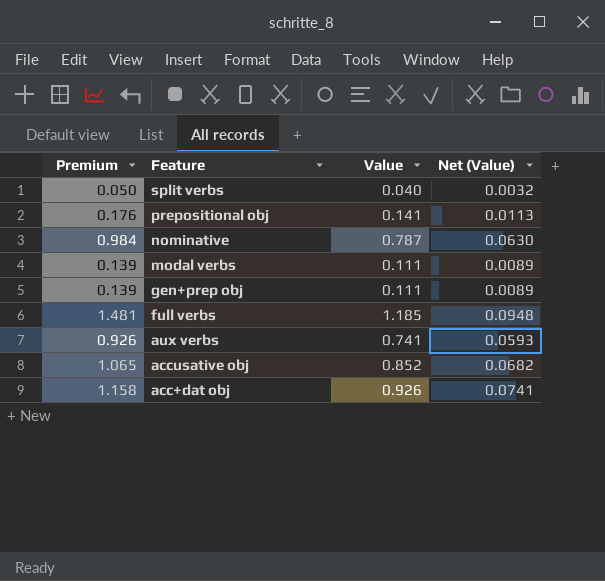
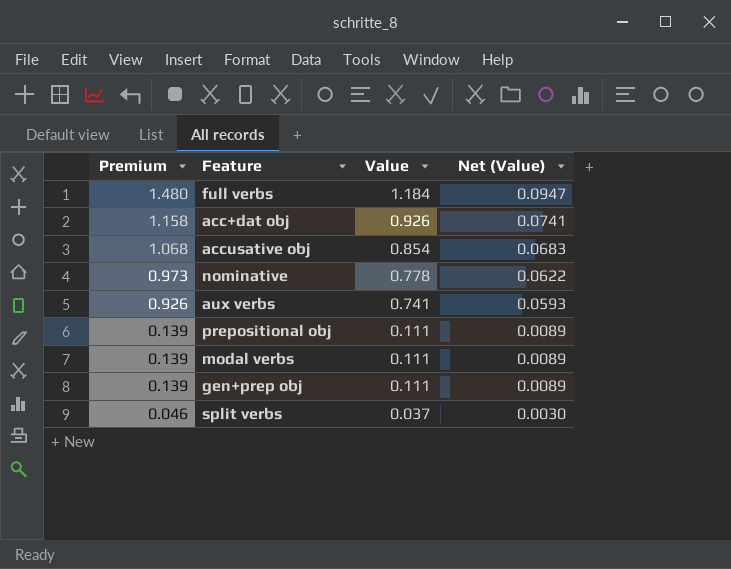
row order: Feature descending -> Premium descending
full verbs | Premium: 1.481 -> 1.480
full verbs | Value: 1.185 -> 1.184
full verbs | Net (Value): 0.0948 -> 0.0947
accusative obj | Premium: 1.065 -> 1.068
accusative obj | Value: 0.852 -> 0.854
accusative obj | Net (Value): 0.0682 -> 0.0683
nominative | Premium: 0.984 -> 0.973
nominative | Value: 0.787 -> 0.778
nominative | Net (Value): 0.0630 -> 0.0622
prepositional obj | Premium: 0.176 -> 0.139
prepositional obj | Value: 0.141 -> 0.111
prepositional obj | Net (Value): 0.0113 -> 0.0089
split verbs | Premium: 0.050 -> 0.046
split verbs | Value: 0.040 -> 0.037
split verbs | Net (Value): 0.0032 -> 0.0030

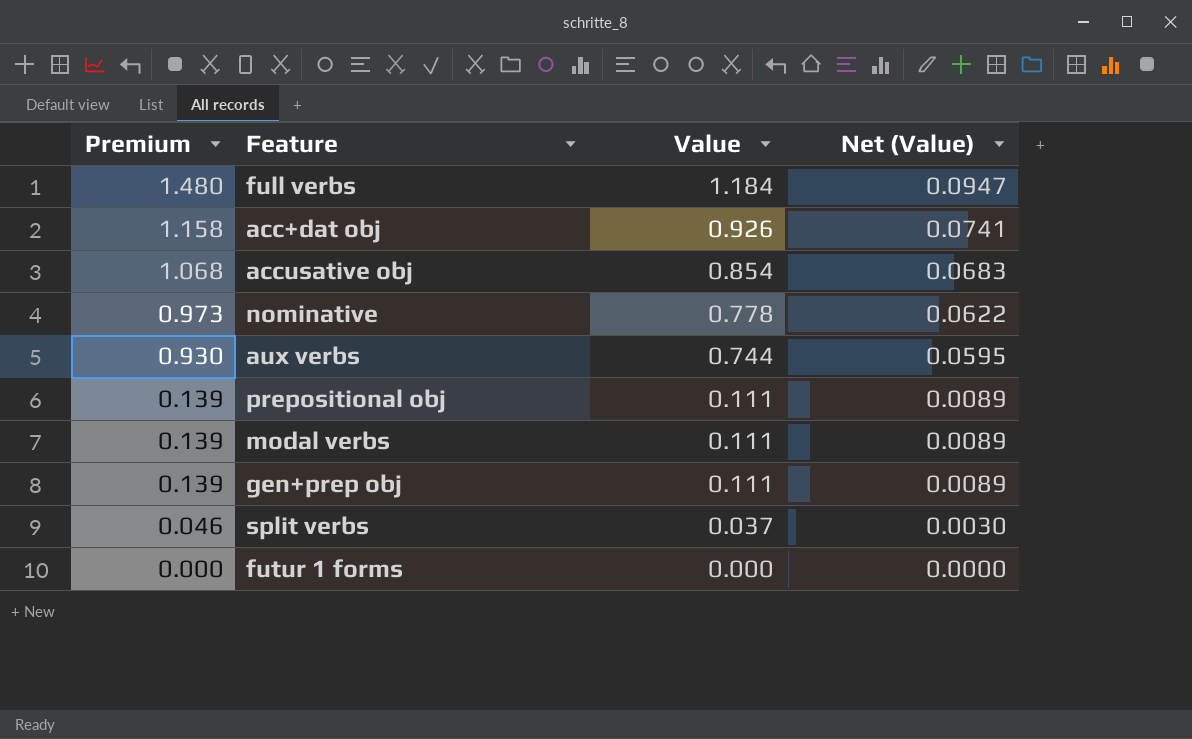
aux verbs | Premium: 0.926 -> 0.930
aux verbs | Value: 0.741 -> 0.744
aux verbs | Net (Value): 0.0593 -> 0.0595
row futur 1 forms: none -> 0.000 | 0.000 | 0.0000

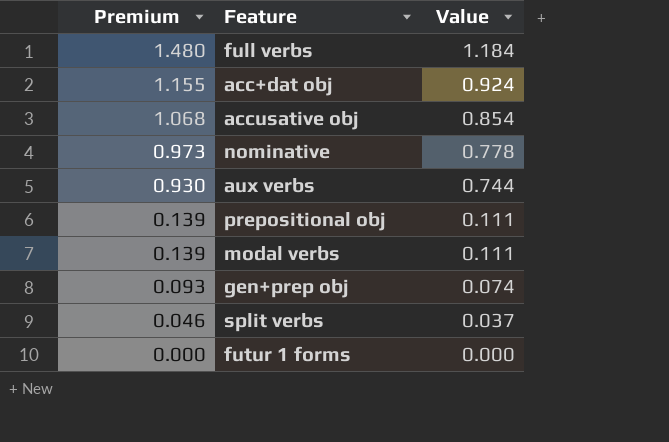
column Net (Value) | formula: [Value] * 0.08 -> none
acc+dat obj | Premium: 1.158 -> 1.155
acc+dat obj | Value: 0.926 -> 0.924
gen+prep obj | Premium: 0.139 -> 0.093
gen+prep obj | Value: 0.111 -> 0.074

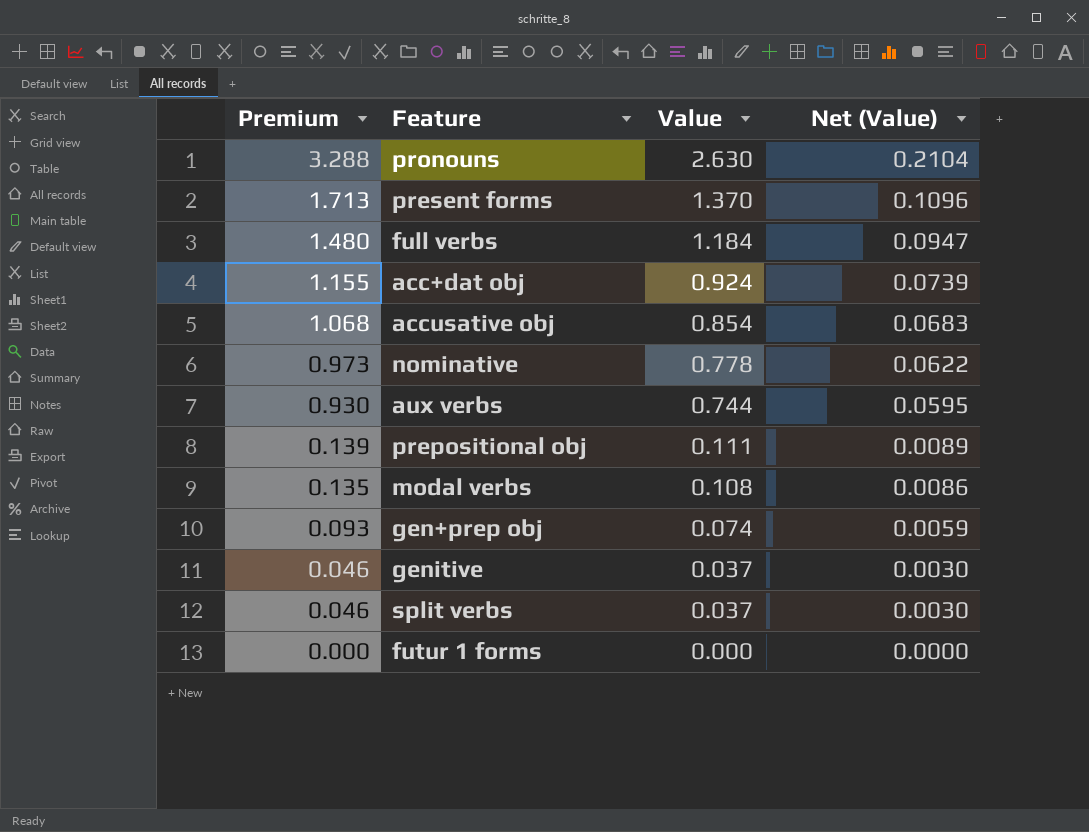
column Net (Value) | formula: none -> [Value] * 0.08
row pronouns: none -> 3.288 | 2.630 | 0.2104
row present forms: none -> 1.713 | 1.370 | 0.1096
modal verbs | Premium: 0.139 -> 0.135
modal verbs | Value: 0.111 -> 0.108
row genitive: none -> 0.046 | 0.037 | 0.0030

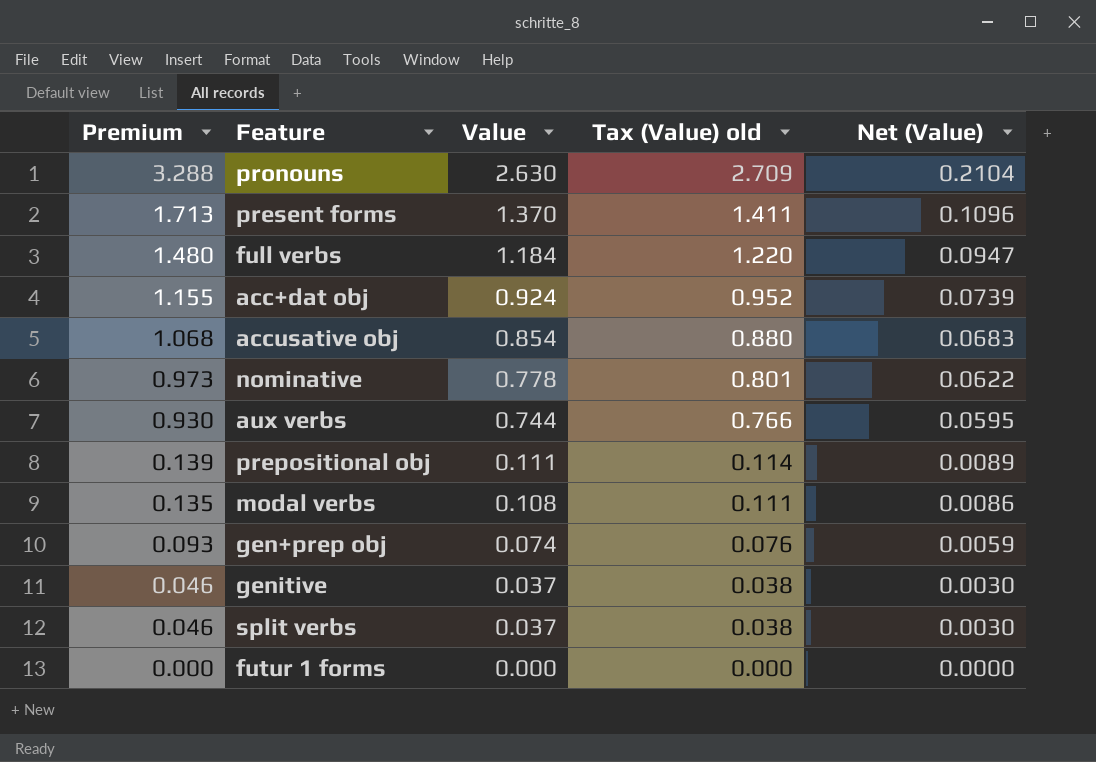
column Tax (Value) old | formula: none -> [Value] * 1.03

